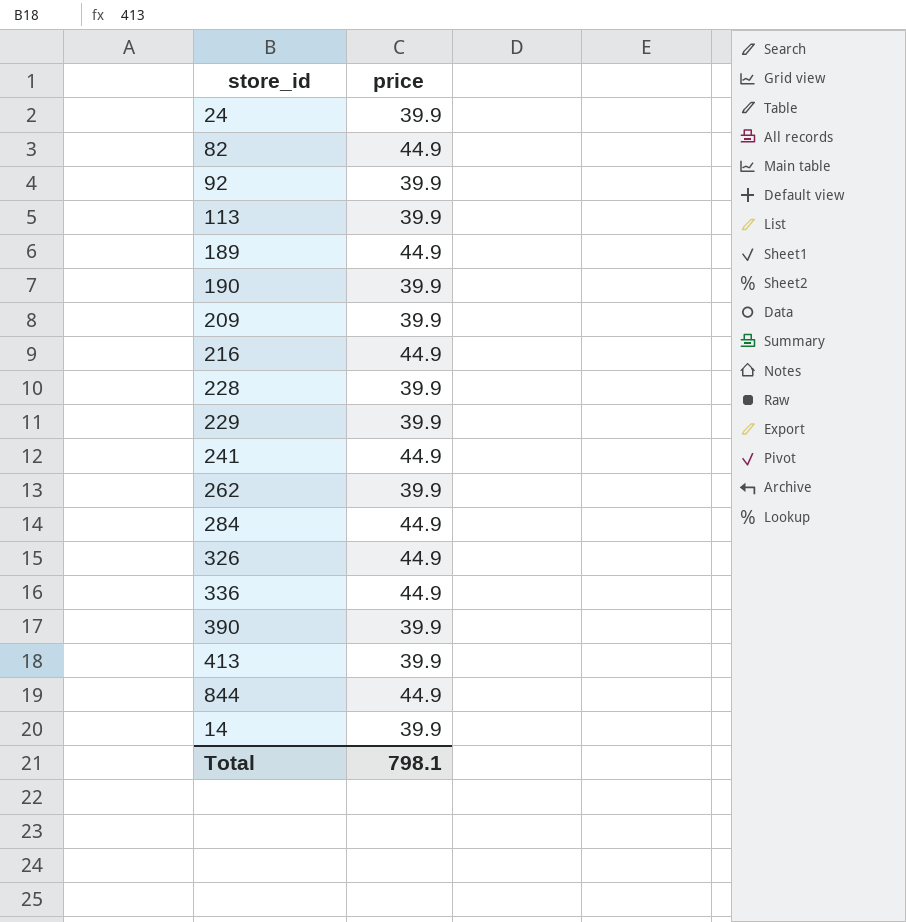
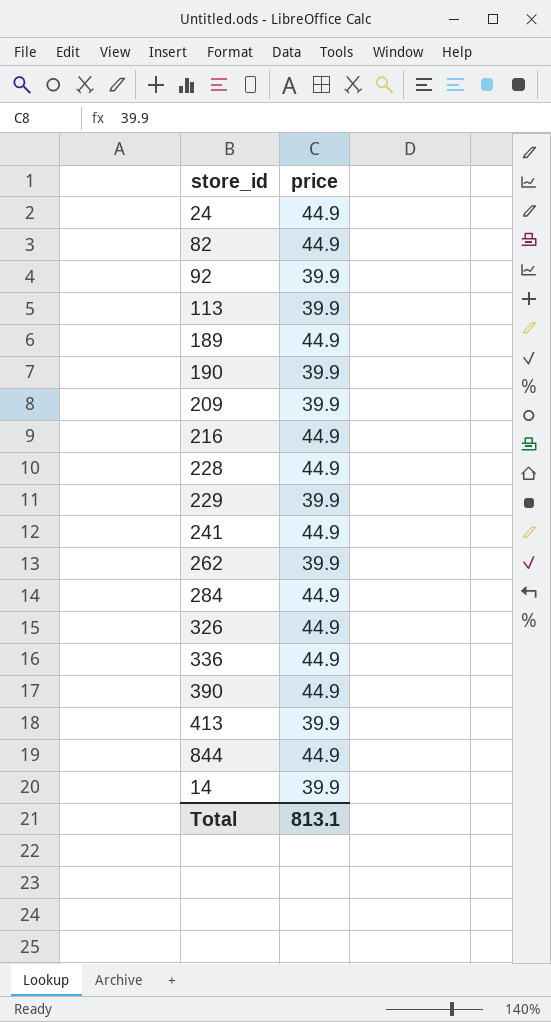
24 | price: 39.9 -> 44.9
228 | price: 39.9 -> 44.9
390 | price: 39.9 -> 44.9
Total | price: 798.1 -> 813.1

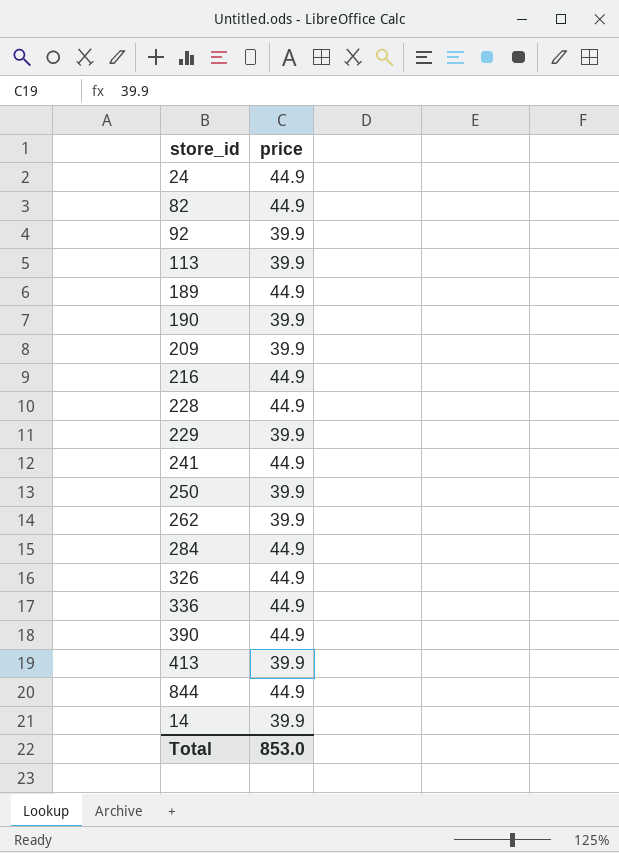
row 250: none -> 39.9
Total | price: 813.1 -> 853.0

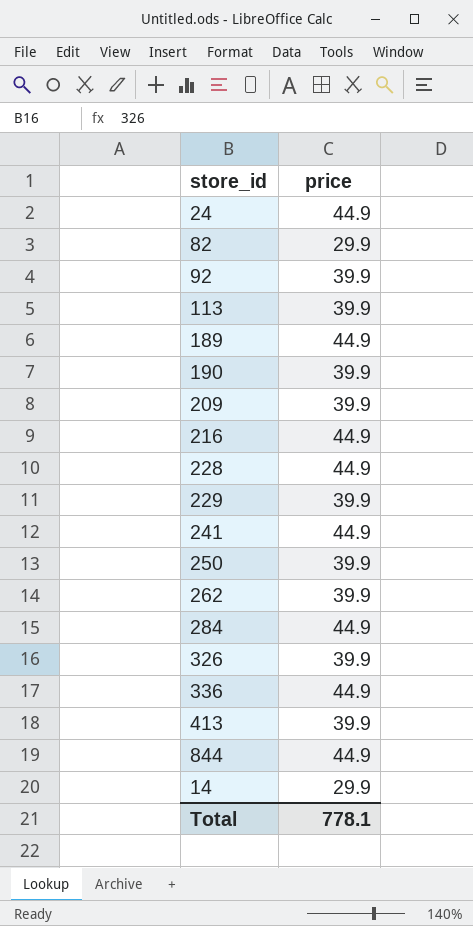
row 390: 44.9 -> none
82 | price: 44.9 -> 29.9
326 | price: 44.9 -> 39.9
14 | price: 39.9 -> 29.9
Total | price: 853.0 -> 778.1

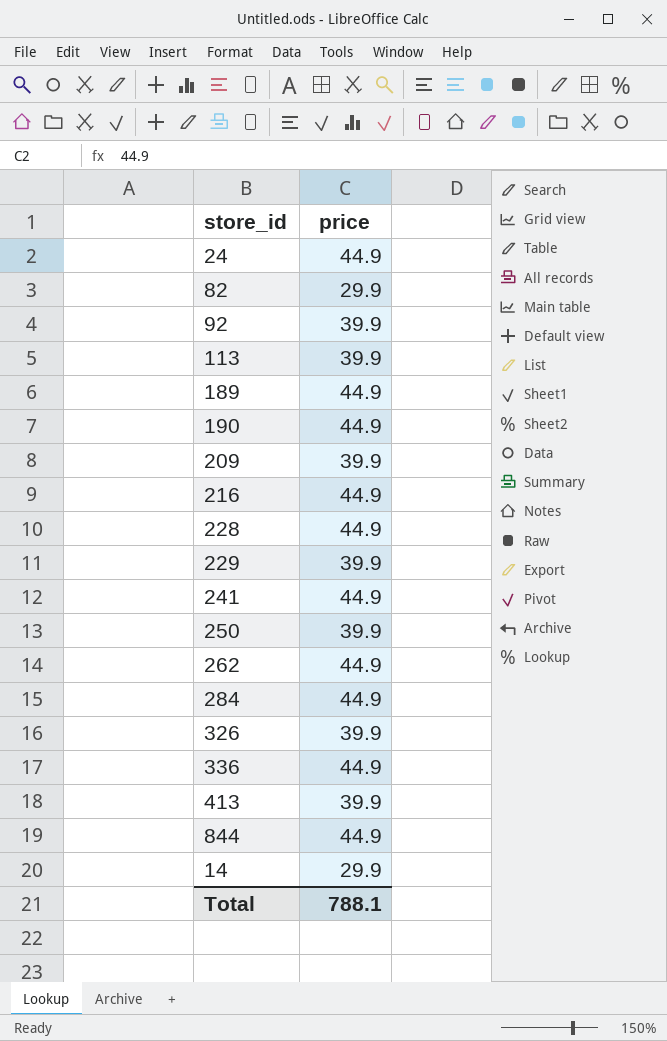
190 | price: 39.9 -> 44.9
262 | price: 39.9 -> 44.9
Total | price: 778.1 -> 788.1

